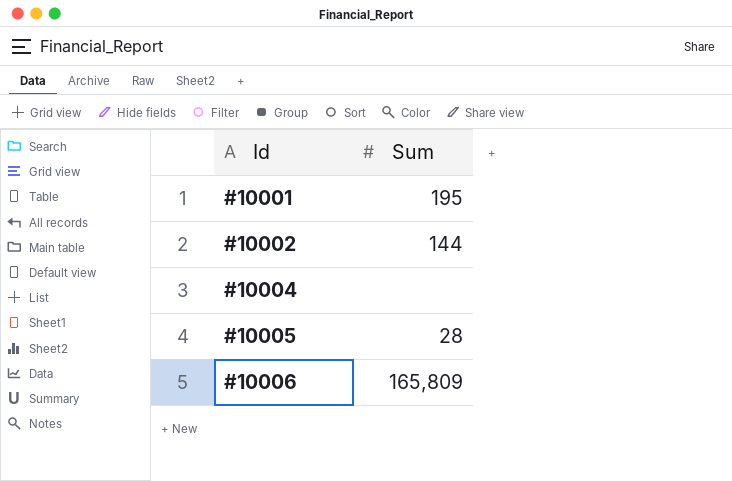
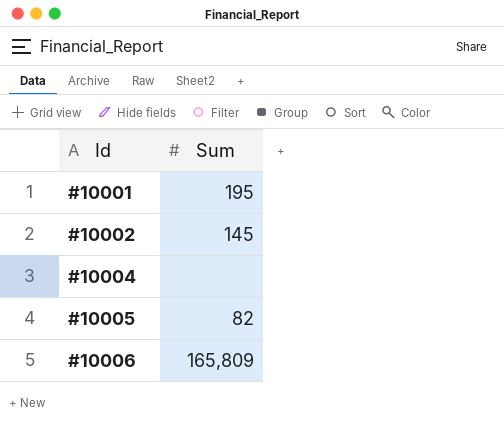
#10002 | Sum: 144 -> 145
#10005 | Sum: 28 -> 82

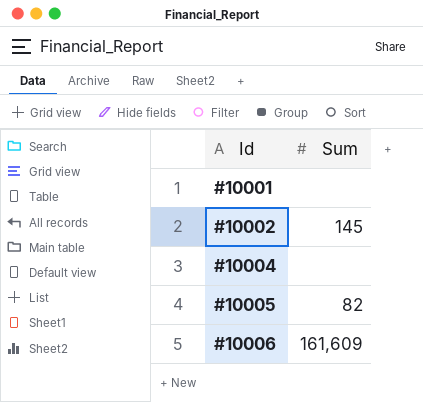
#10001 | Sum: 195 -> none
#10006 | Sum: 165,809 -> 161,609

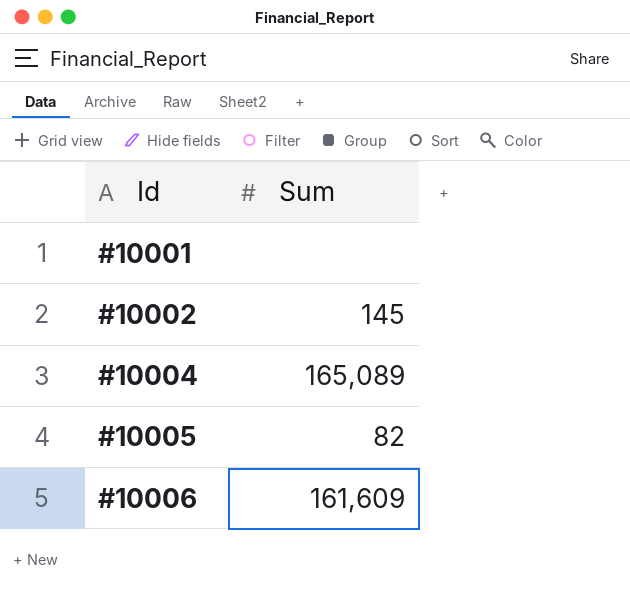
#10004 | Sum: none -> 165,089

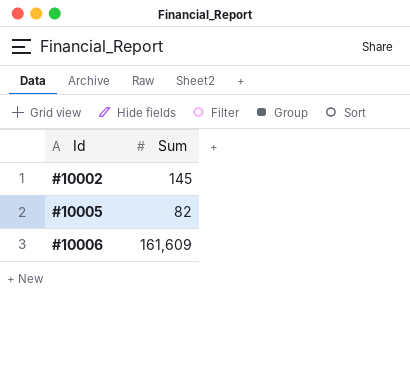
row #10001: none -> none
row #10004: 165,089 -> none

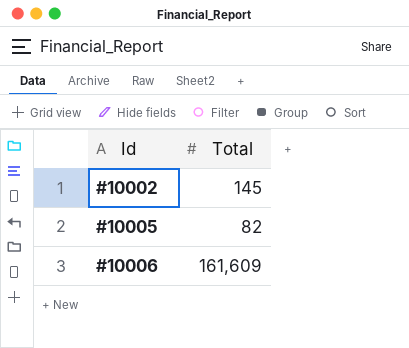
column name: Sum -> Total

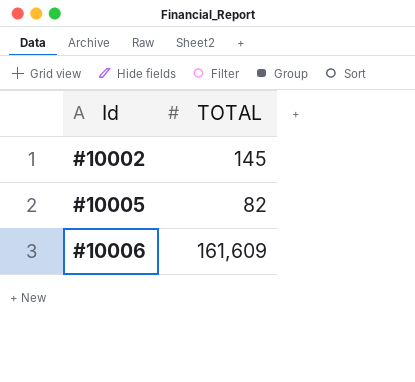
column name: Total -> TOTAL

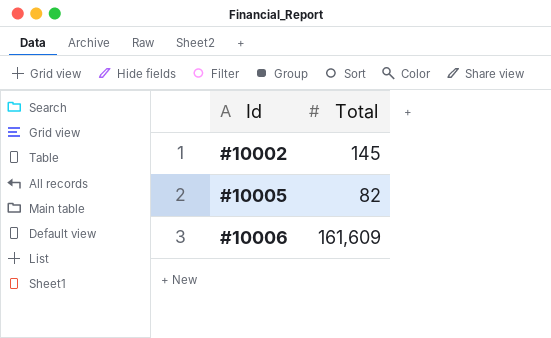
column name: TOTAL -> Total

